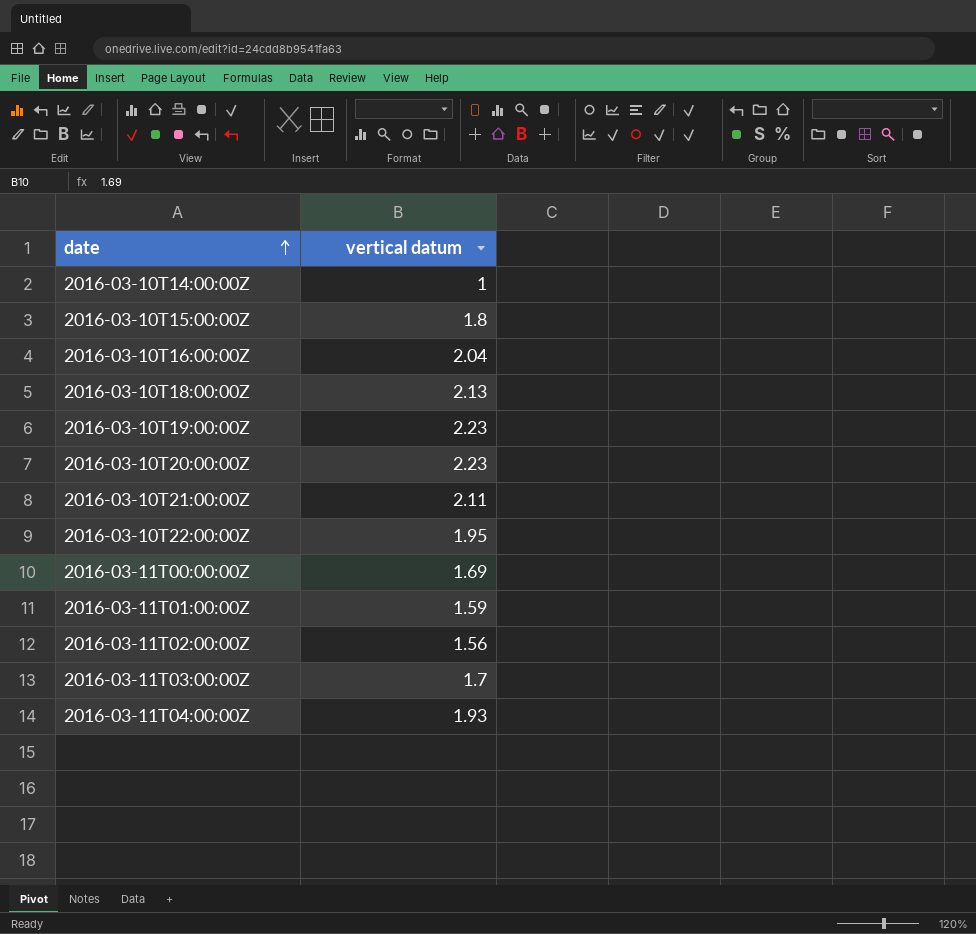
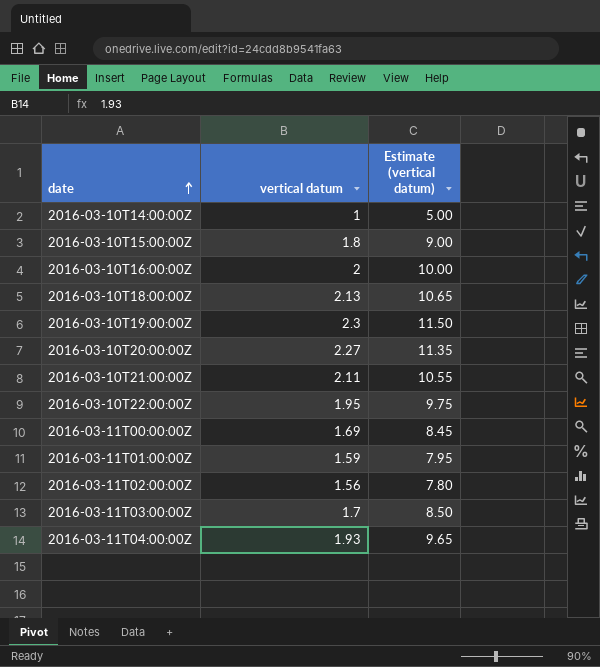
column Estimate (vertical datum) | formula: none -> [vertical datum] * 5
2016-03-10T16:00:00Z | vertical datum: 2.04 -> 2
2016-03-10T19:00:00Z | vertical datum: 2.23 -> 2.3
2016-03-10T20:00:00Z | vertical datum: 2.23 -> 2.27

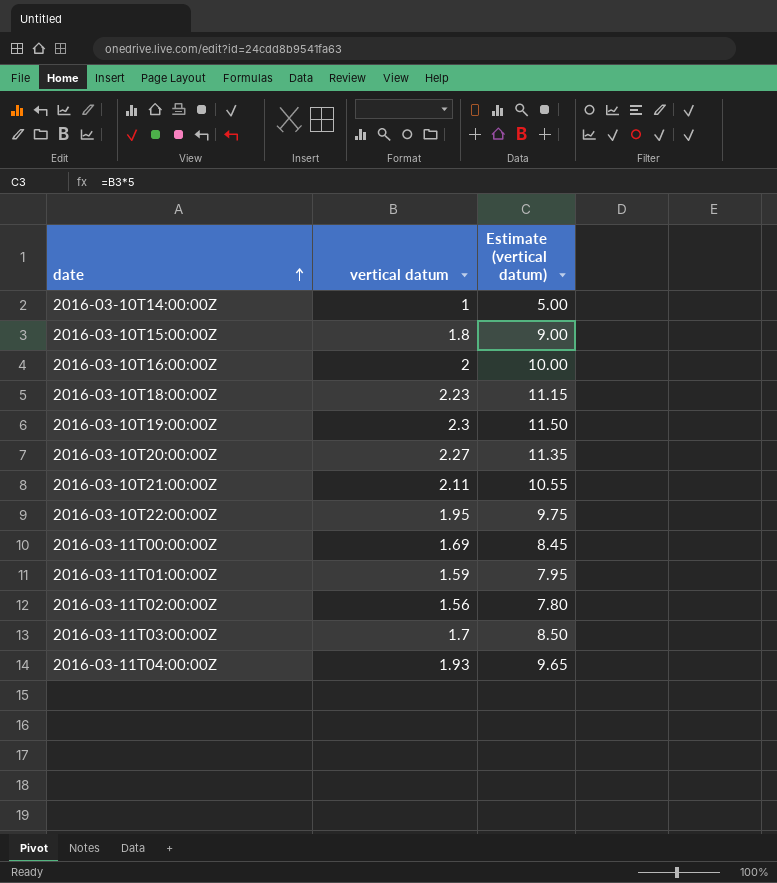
2016-03-10T18:00:00Z | vertical datum: 2.13 -> 2.23
2016-03-10T18:00:00Z | Estimate (vertical datum): 10.65 -> 11.15

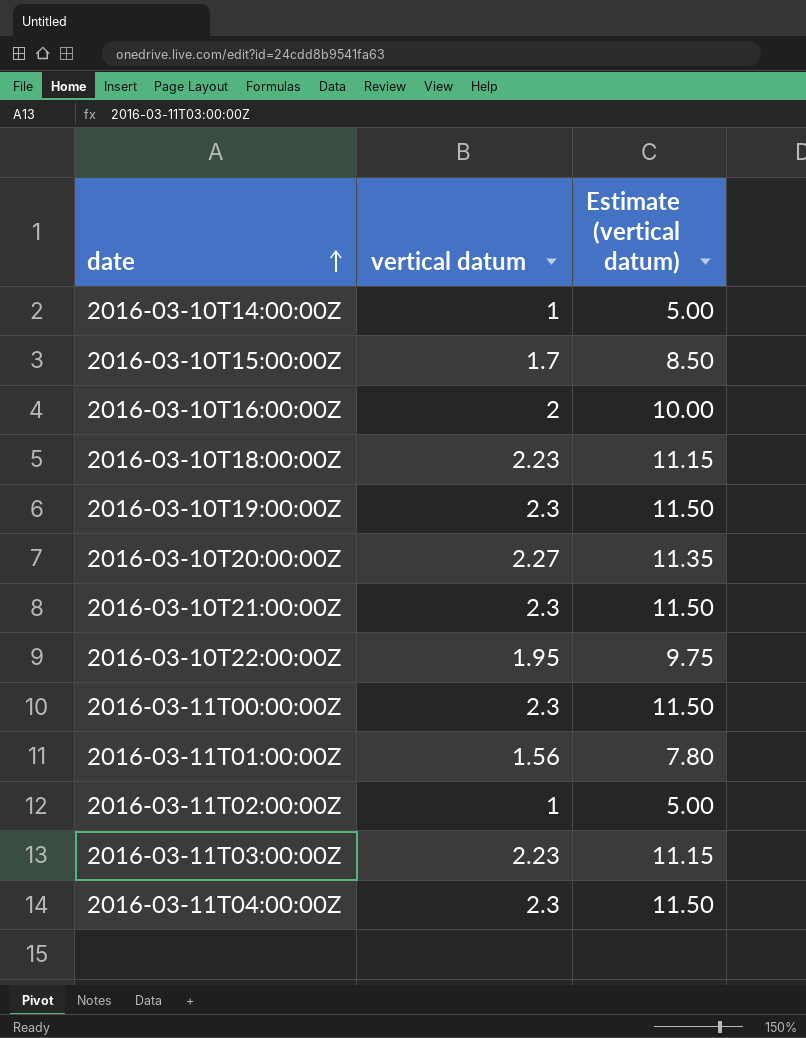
2016-03-10T15:00:00Z | vertical datum: 1.8 -> 1.7
2016-03-10T15:00:00Z | Estimate (vertical datum): 9.00 -> 8.50
2016-03-10T21:00:00Z | vertical datum: 2.11 -> 2.3
2016-03-10T21:00:00Z | Estimate (vertical datum): 10.55 -> 11.50
2016-03-11T00:00:00Z | vertical datum: 1.69 -> 2.3
2016-03-11T00:00:00Z | Estimate (vertical datum): 8.45 -> 11.50
2016-03-11T01:00:00Z | vertical datum: 1.59 -> 1.56
2016-03-11T01:00:00Z | Estimate (vertical datum): 7.95 -> 7.80
2016-03-11T02:00:00Z | vertical datum: 1.56 -> 1
2016-03-11T02:00:00Z | Estimate (vertical datum): 7.80 -> 5.00
2016-03-11T03:00:00Z | vertical datum: 1.7 -> 2.23
2016-03-11T03:00:00Z | Estimate (vertical datum): 8.50 -> 11.15
2016-03-11T04:00:00Z | vertical datum: 1.93 -> 2.3
2016-03-11T04:00:00Z | Estimate (vertical datum): 9.65 -> 11.50

